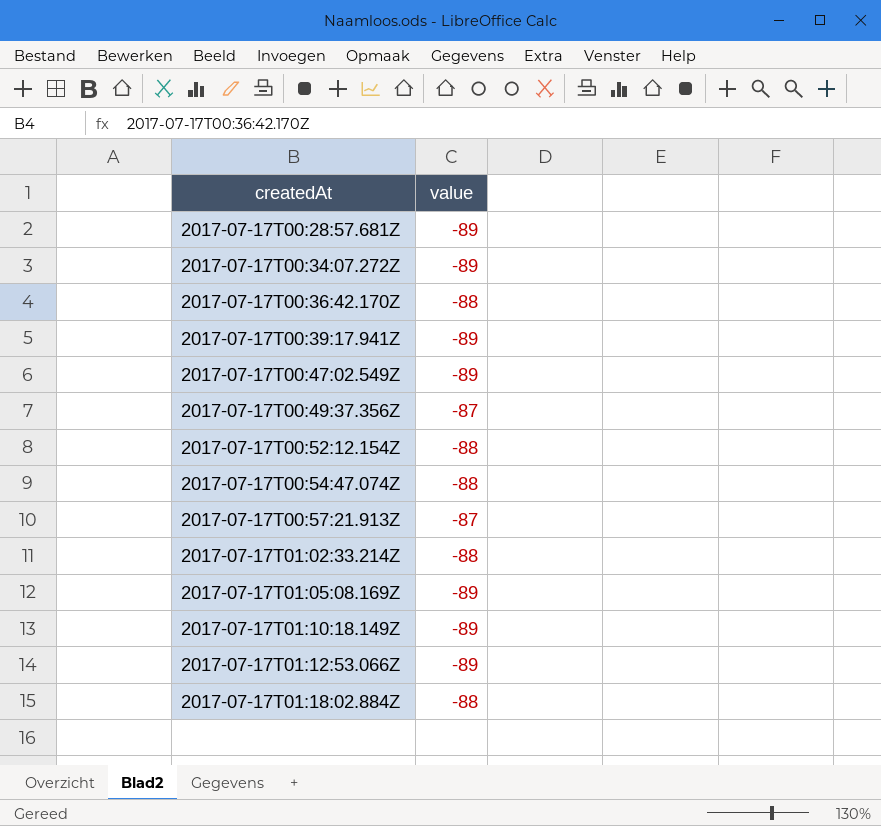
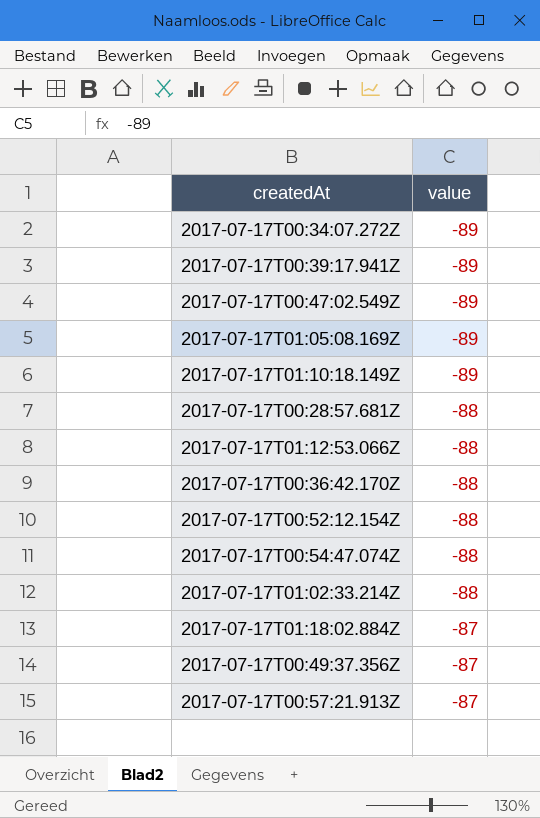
row order: createdAt ascending -> value ascending
2017-07-17T00:28:57.681Z | value: -89 -> -88
2017-07-17T01:12:53.066Z | value: -89 -> -88
2017-07-17T01:18:02.884Z | value: -88 -> -87

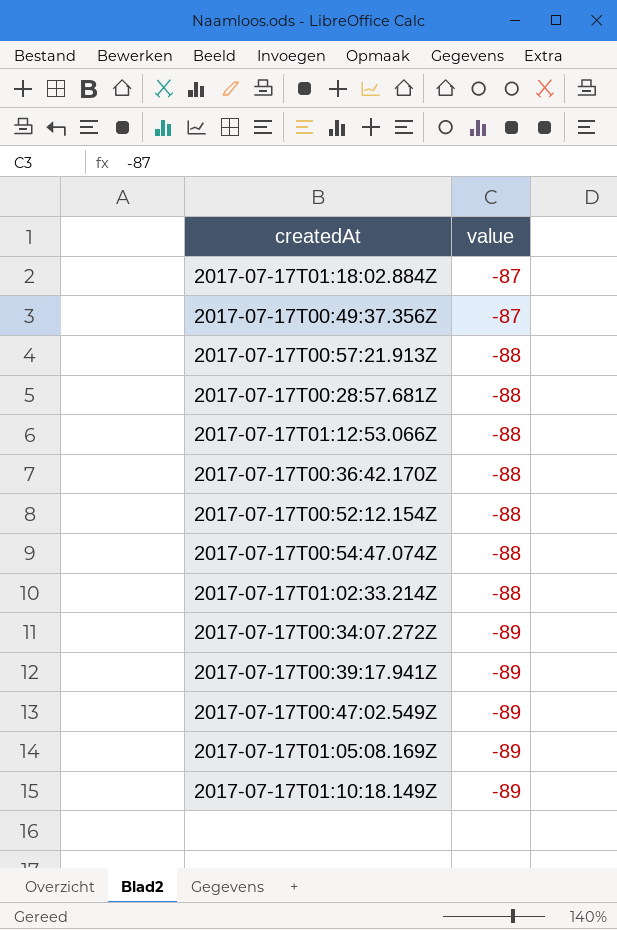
row order: value ascending -> value descending
2017-07-17T00:57:21.913Z | value: -87 -> -88

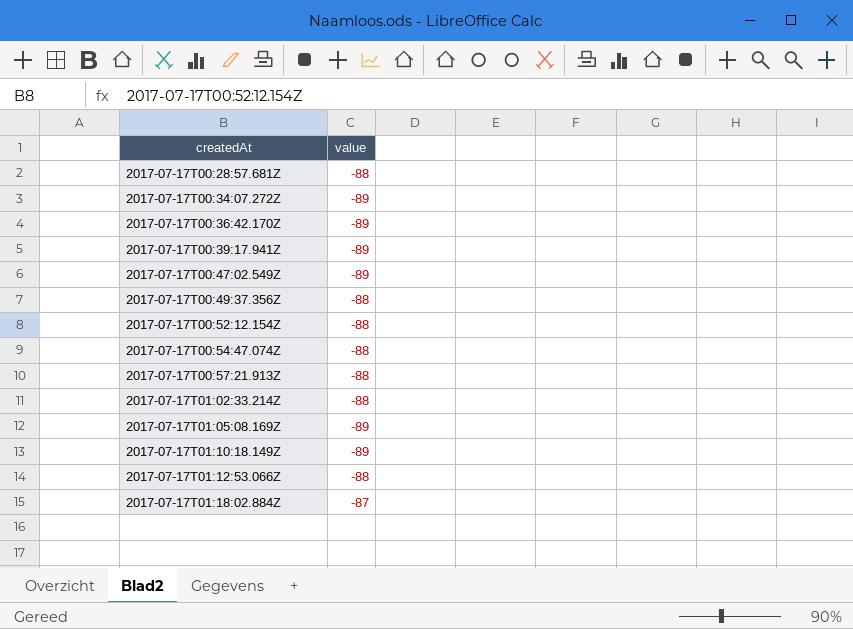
row order: value descending -> createdAt ascending
2017-07-17T00:36:42.170Z | value: -88 -> -89
2017-07-17T00:49:37.356Z | value: -87 -> -88

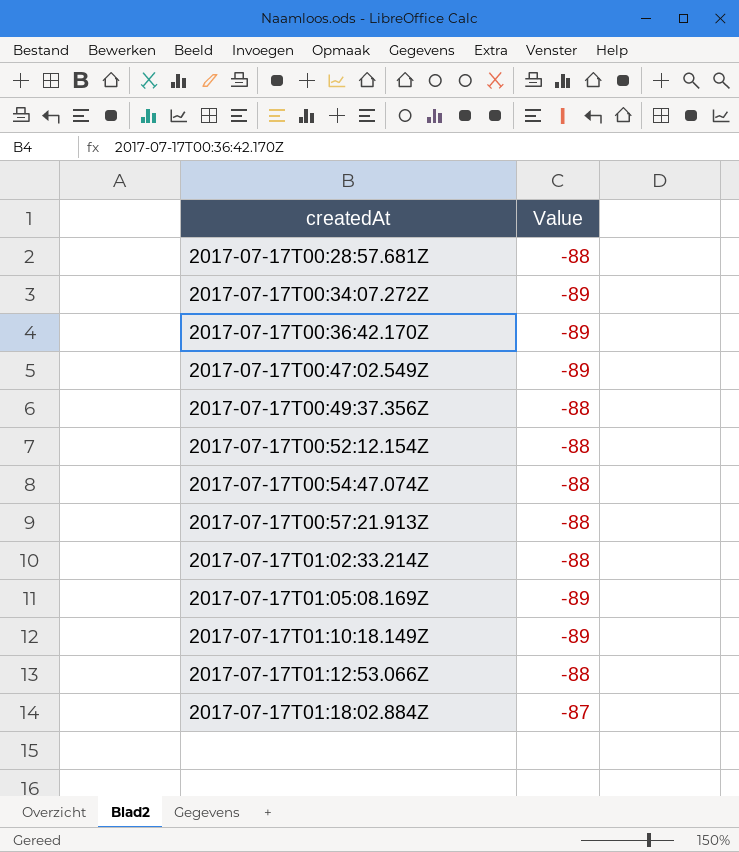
column name: value -> Value
row 2017-07-17T00:39:17.941Z: -89 -> none

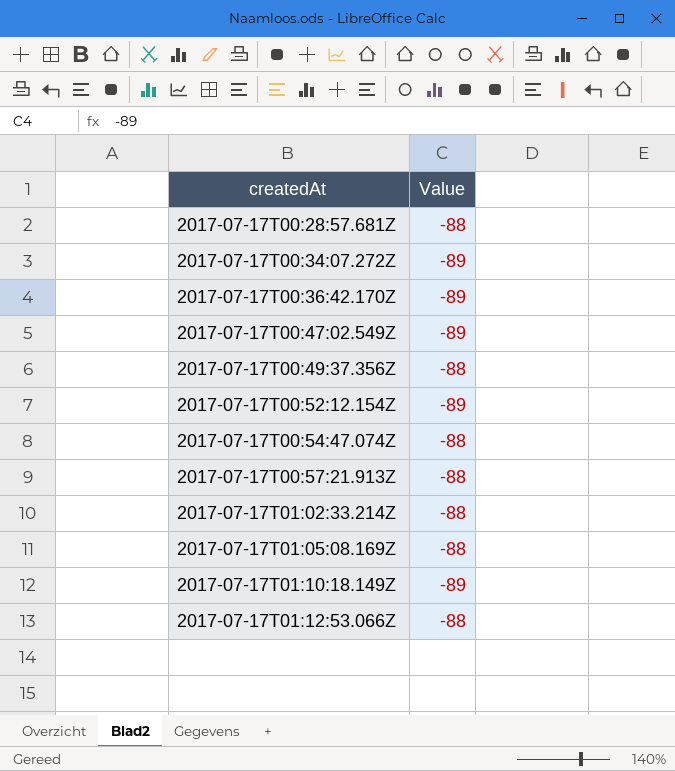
row 2017-07-17T01:18:02.884Z: -87 -> none
2017-07-17T00:52:12.154Z | Value: -88 -> -89
2017-07-17T01:05:08.169Z | Value: -89 -> -88

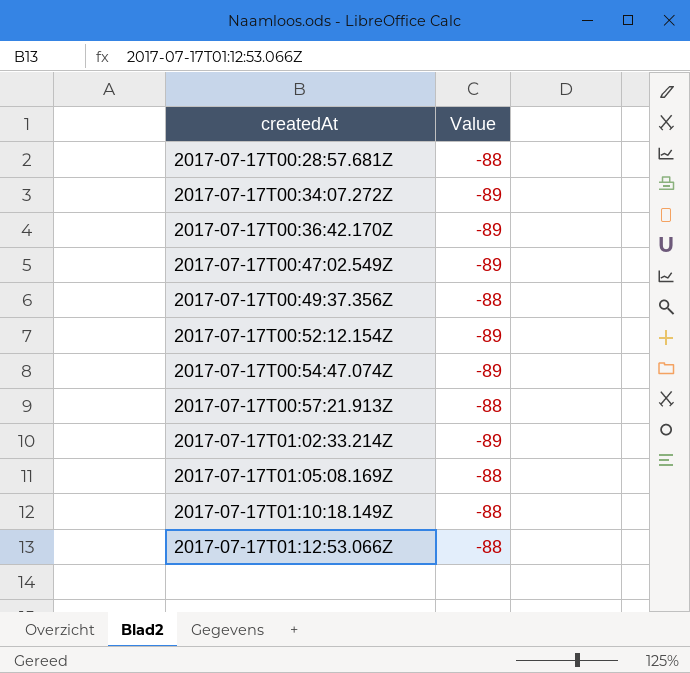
2017-07-17T00:54:47.074Z | Value: -88 -> -89
2017-07-17T01:02:33.214Z | Value: -88 -> -89
2017-07-17T01:10:18.149Z | Value: -89 -> -88

